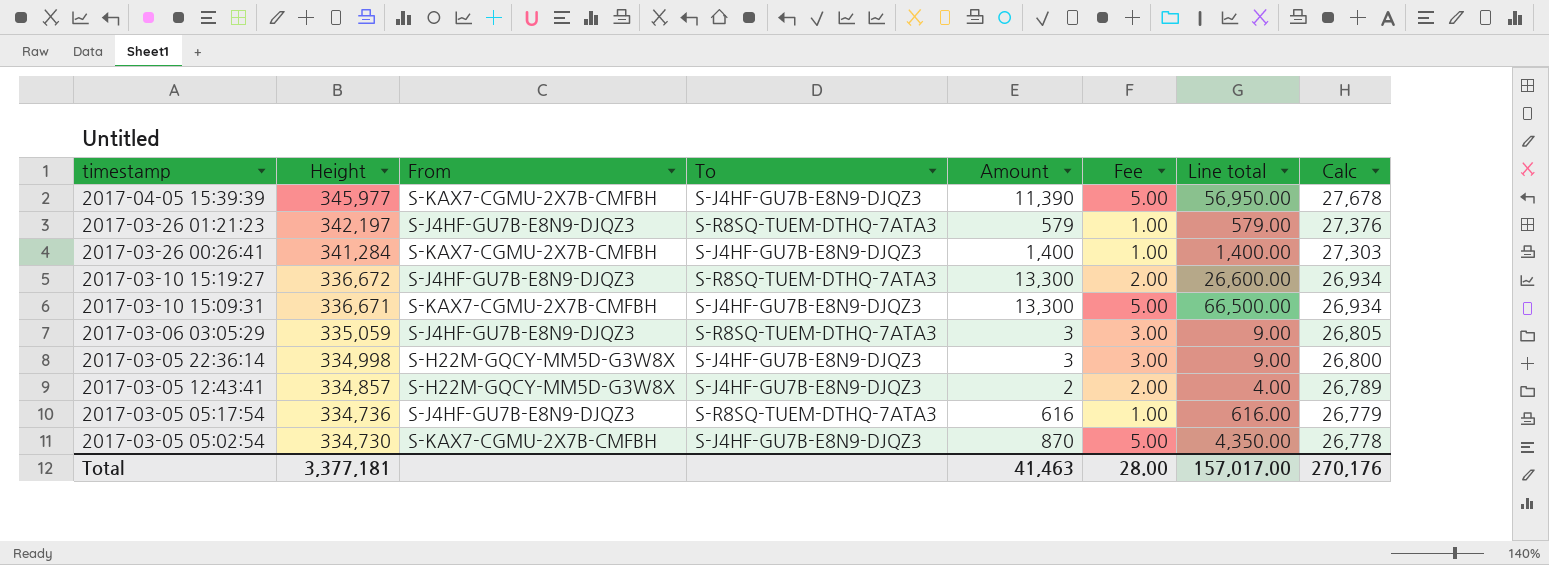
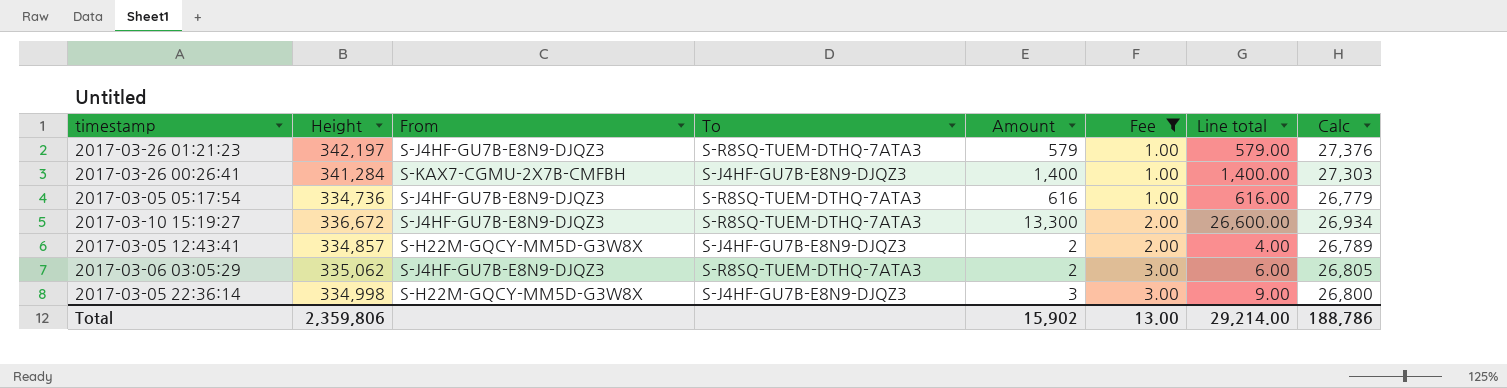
filter: none -> Fee != 5.00
row order: timestamp descending -> Fee ascending
2017-03-06 03:05:29 | Height: 335,059 -> 335,062
2017-03-06 03:05:29 | Amount: 3 -> 2
2017-03-06 03:05:29 | Line total: 9.00 -> 6.00
Total | Height: 3,377,181 -> 2,359,806
Total | Amount: 41,463 -> 15,902
Total | Fee: 28.00 -> 13.00
Total | Line total: 157,017.00 -> 29,214.00
Total | Calc: 270,176 -> 188,786

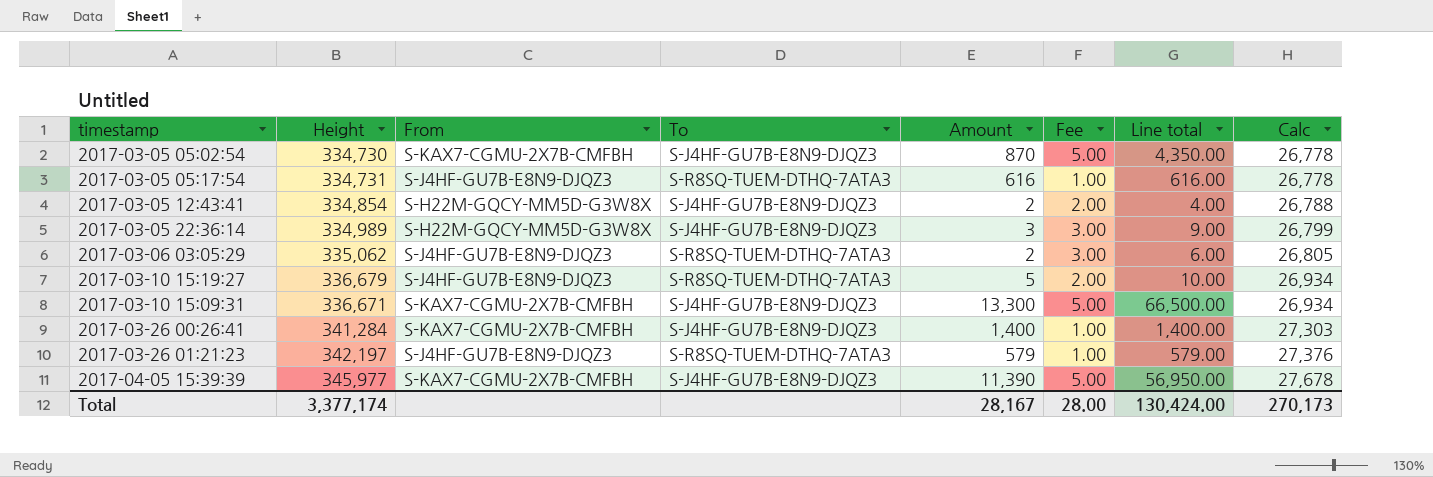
filter: Fee != 5.00 -> none
row order: Fee ascending -> Calc ascending
2017-03-05 05:17:54 | Height: 334,736 -> 334,731
2017-03-05 05:17:54 | Calc: 26,779 -> 26,778
2017-03-05 12:43:41 | Height: 334,857 -> 334,854
2017-03-05 12:43:41 | Calc: 26,789 -> 26,788
2017-03-05 22:36:14 | Height: 334,998 -> 334,989
2017-03-05 22:36:14 | Calc: 26,800 -> 26,799
2017-03-10 15:19:27 | Height: 336,672 -> 336,679
2017-03-10 15:19:27 | Amount: 13,300 -> 5
2017-03-10 15:19:27 | Line total: 26,600.00 -> 10.00
Total | Height: 2,359,806 -> 3,377,174
Total | Amount: 15,902 -> 28,167
Total | Fee: 13.00 -> 28.00
Total | Line total: 29,214.00 -> 130,424.00
Total | Calc: 188,786 -> 270,173

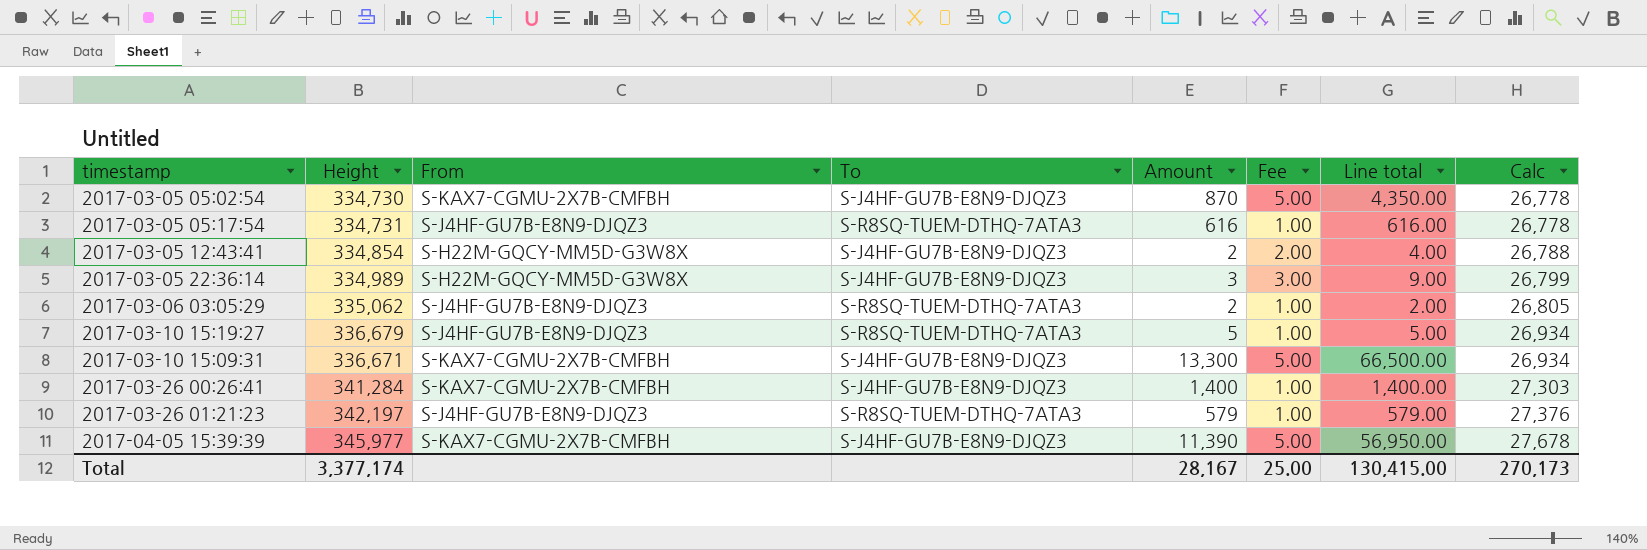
2017-03-06 03:05:29 | Fee: 3.00 -> 1.00
2017-03-06 03:05:29 | Line total: 6.00 -> 2.00
2017-03-10 15:19:27 | Fee: 2.00 -> 1.00
2017-03-10 15:19:27 | Line total: 10.00 -> 5.00
Total | Fee: 28.00 -> 25.00
Total | Line total: 130,424.00 -> 130,415.00

